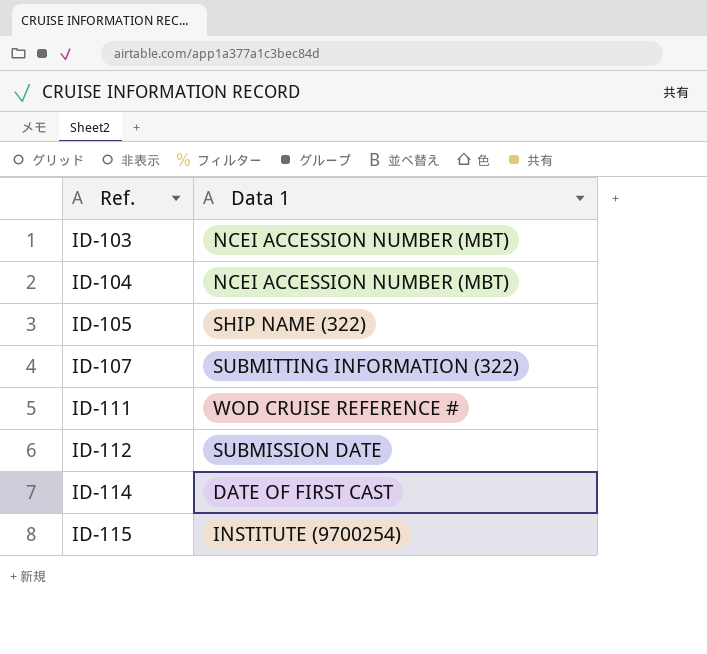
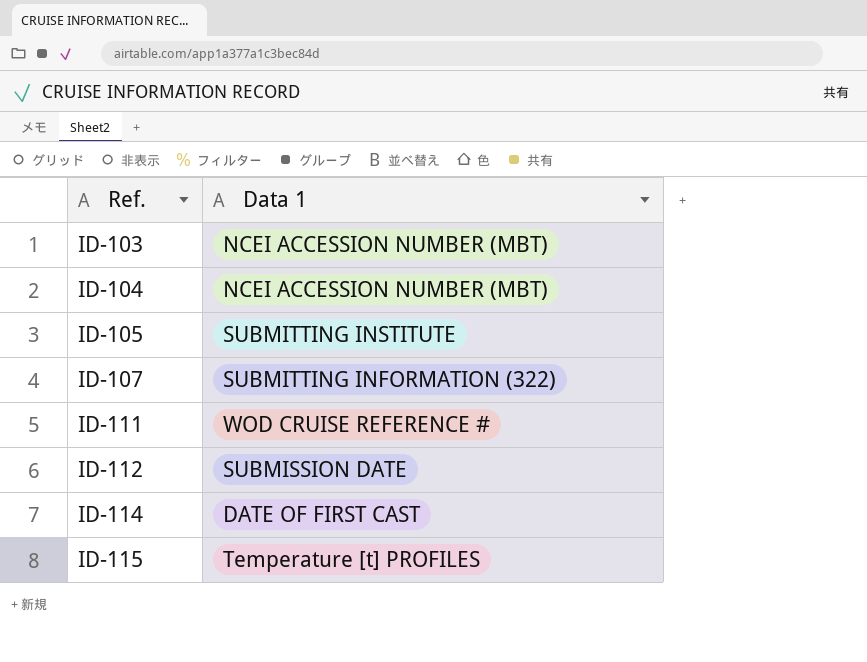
ID-105 | Data 1: SHIP NAME (322) -> SUBMITTING INSTITUTE
ID-115 | Data 1: INSTITUTE (9700254) -> Temperature [t] PROFILES

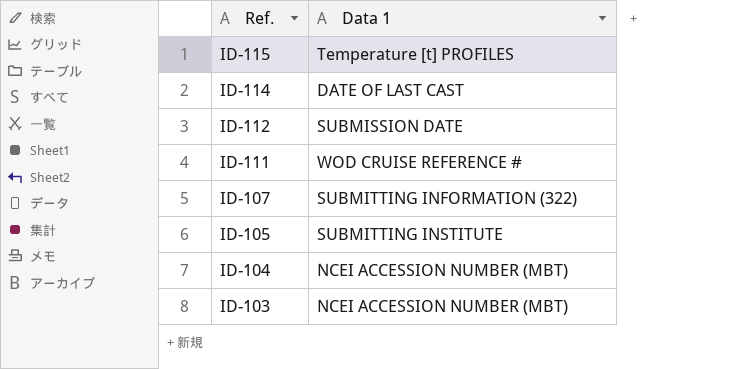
row order: Ref. ascending -> Ref. descending
ID-114 | Data 1: DATE OF FIRST CAST -> DATE OF LAST CAST

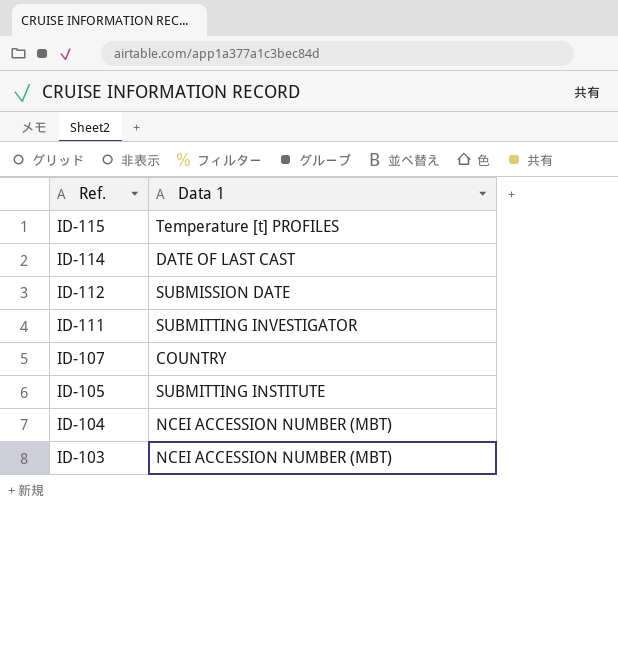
ID-111 | Data 1: WOD CRUISE REFERENCE # -> SUBMITTING INVESTIGATOR
ID-107 | Data 1: SUBMITTING INFORMATION (322) -> COUNTRY

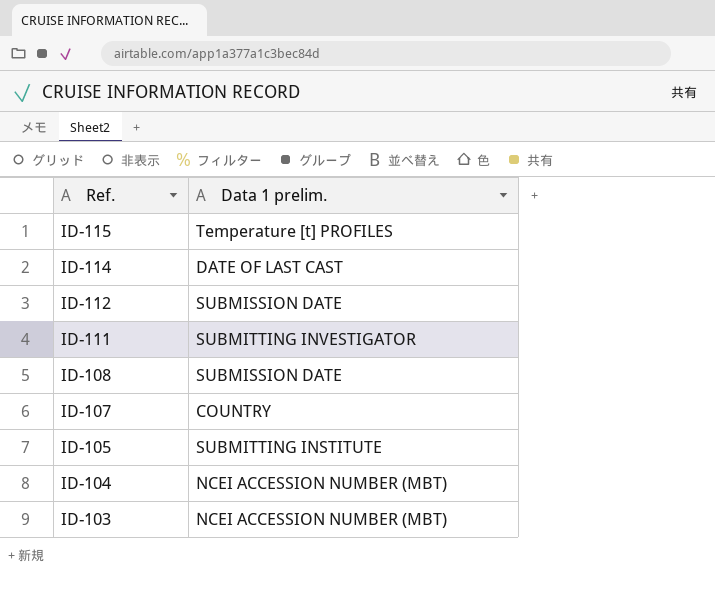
column name: Data 1 -> Data 1 prelim.
row ID-108: none -> SUBMISSION DATE

